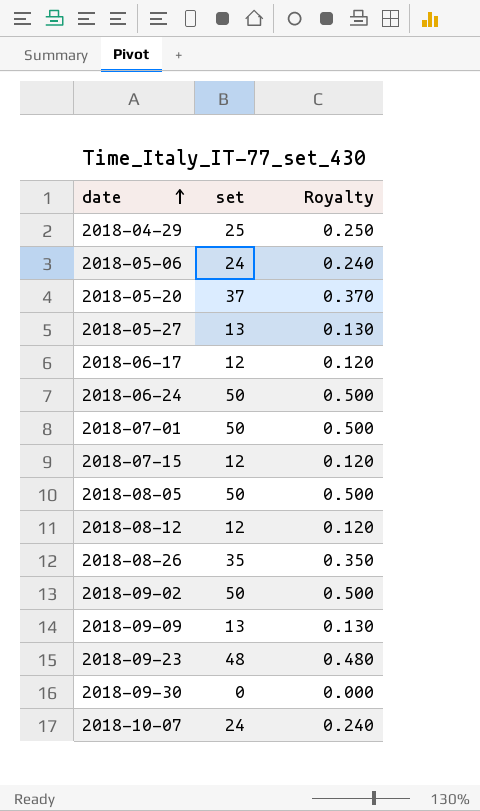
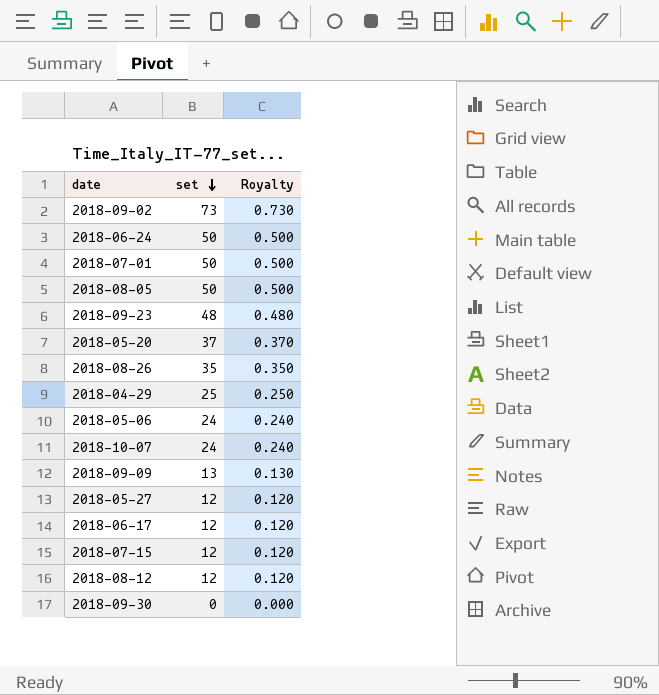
row order: date ascending -> set descending
2018-09-02 | set: 50 -> 73
2018-09-02 | Royalty: 0.500 -> 0.730
2018-05-27 | set: 13 -> 12
2018-05-27 | Royalty: 0.130 -> 0.120

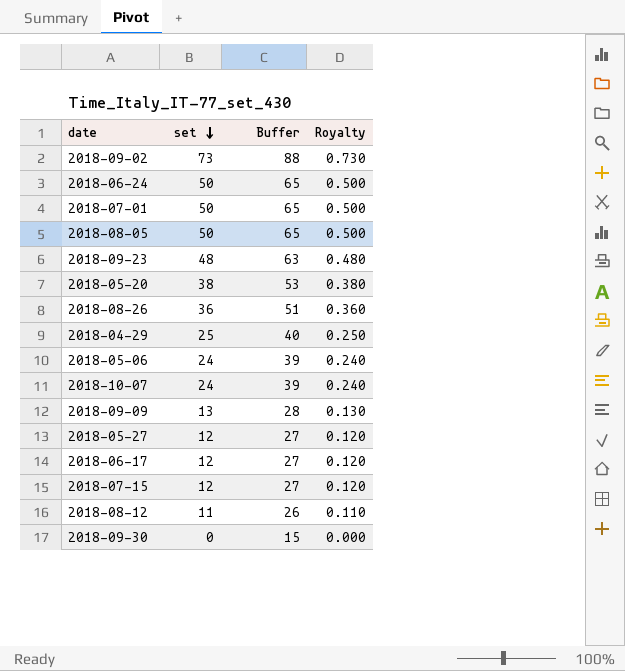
column Buffer | formula: none -> [set] + 15
2018-05-20 | set: 37 -> 38
2018-05-20 | Royalty: 0.370 -> 0.380
2018-08-26 | set: 35 -> 36
2018-08-26 | Royalty: 0.350 -> 0.360
2018-08-12 | set: 12 -> 11
2018-08-12 | Royalty: 0.120 -> 0.110

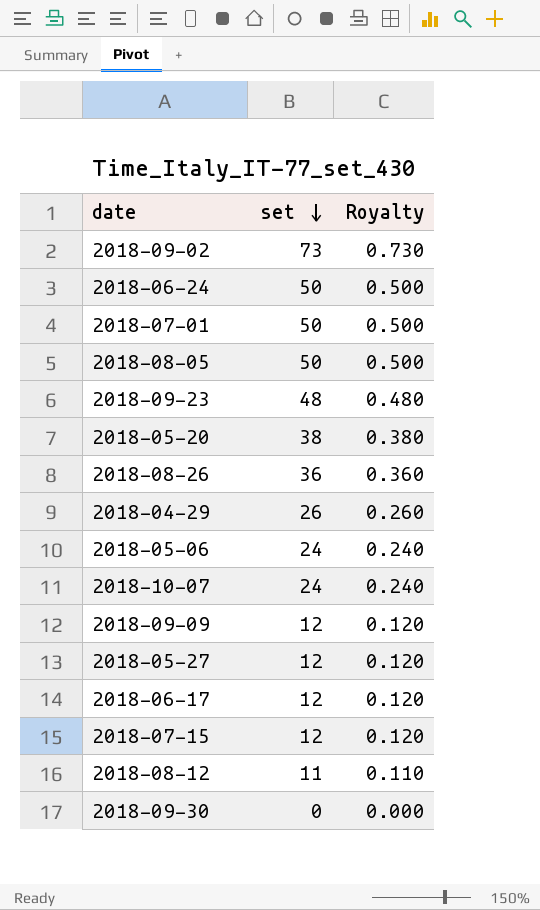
column Buffer | formula: [set] + 15 -> none
2018-04-29 | set: 25 -> 26
2018-04-29 | Royalty: 0.250 -> 0.260
2018-09-09 | set: 13 -> 12
2018-09-09 | Royalty: 0.130 -> 0.120

